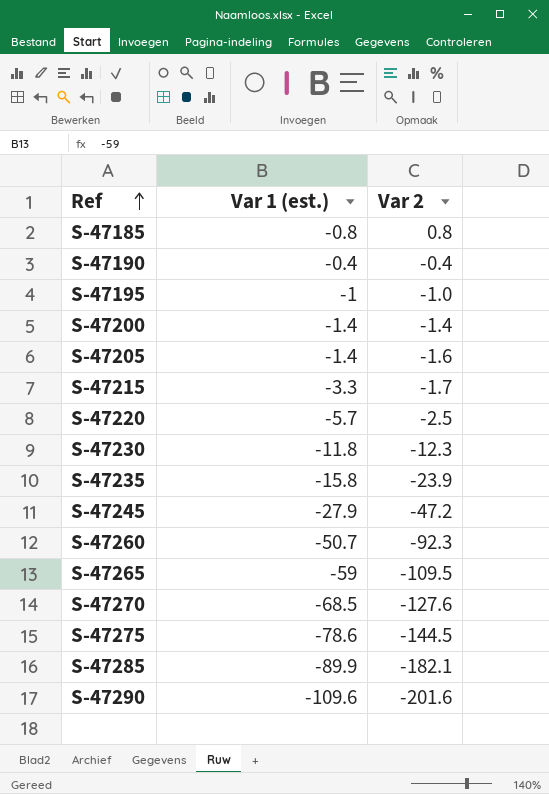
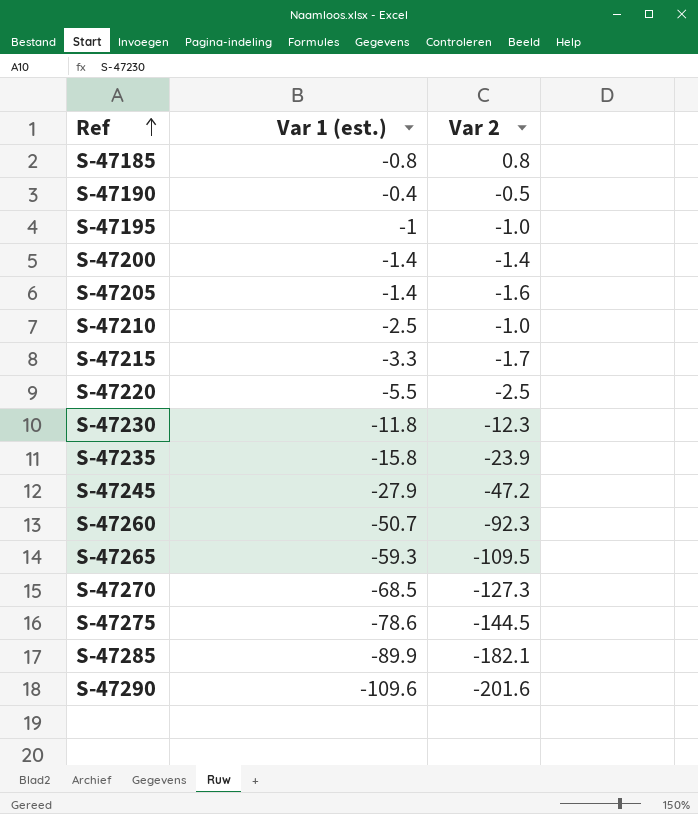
S-47190 | Var 2: -0.4 -> -0.5
row S-47210: none -> -2.5 | -1.0
S-47220 | Var 1 (est.): -5.7 -> -5.5
S-47265 | Var 1 (est.): -59 -> -59.3
S-47270 | Var 2: -127.6 -> -127.3

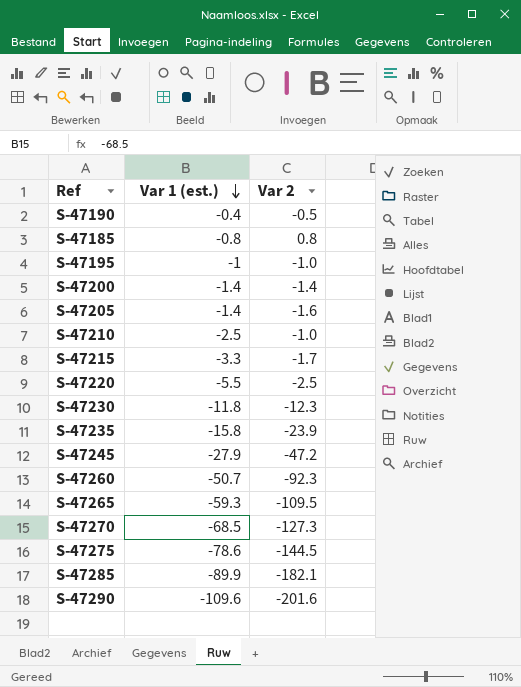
row order: Ref ascending -> Var 1 (est.) descending

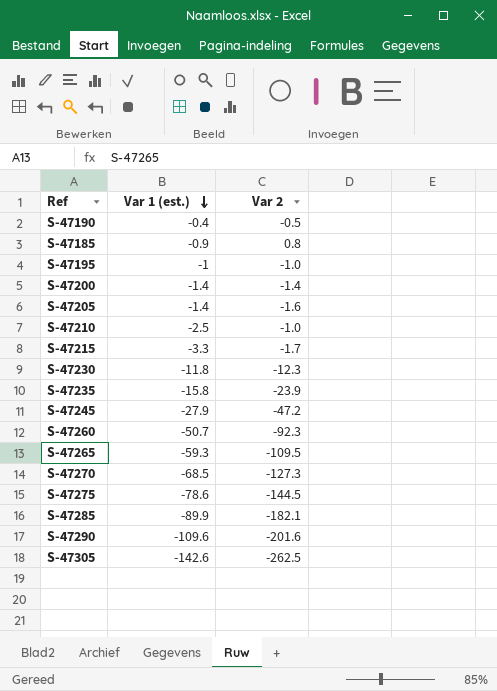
row S-47220: -5.5 | -2.5 -> none
S-47185 | Var 1 (est.): -0.8 -> -0.9
row S-47305: none -> -142.6 | -262.5

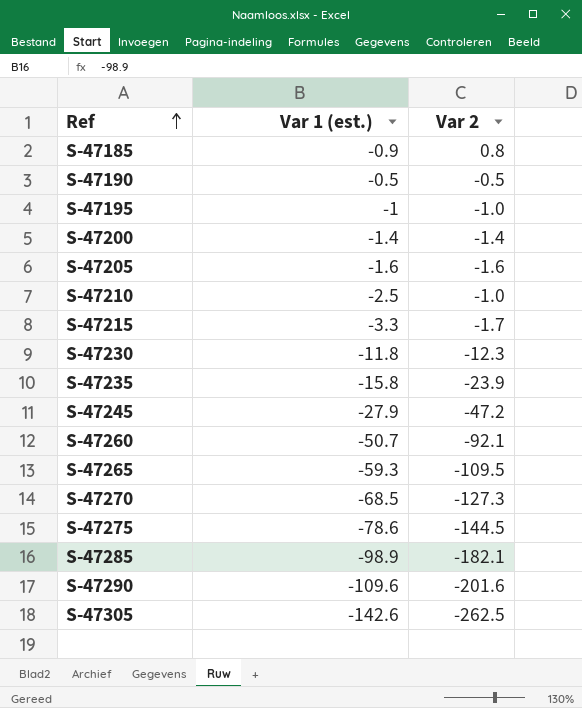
row order: Var 1 (est.) descending -> Ref ascending
S-47190 | Var 1 (est.): -0.4 -> -0.5
S-47205 | Var 1 (est.): -1.4 -> -1.6
S-47260 | Var 2: -92.3 -> -92.1
S-47285 | Var 1 (est.): -89.9 -> -98.9

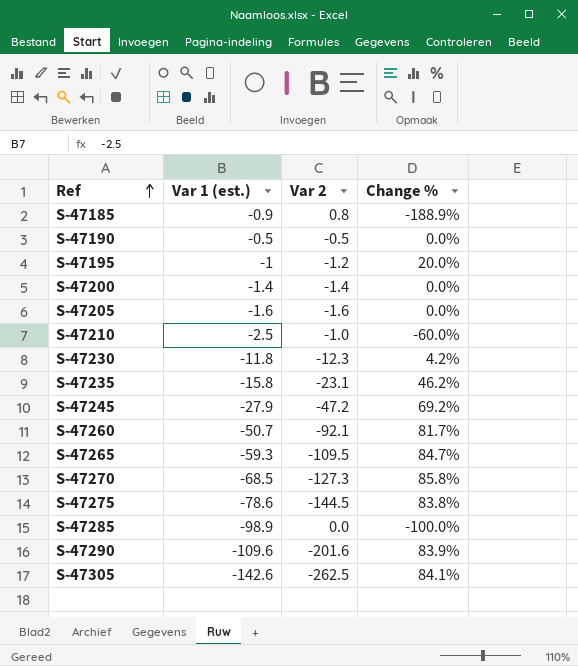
column Change % | formula: none -> ([Var 2] - [Var 1 (est.)]) / [Var 1 (est.)]
row S-47215: -3.3 | -1.7 -> none
S-47195 | Var 2: -1.0 -> -1.2
S-47235 | Var 2: -23.9 -> -23.1
S-47285 | Var 2: -182.1 -> 0.0

